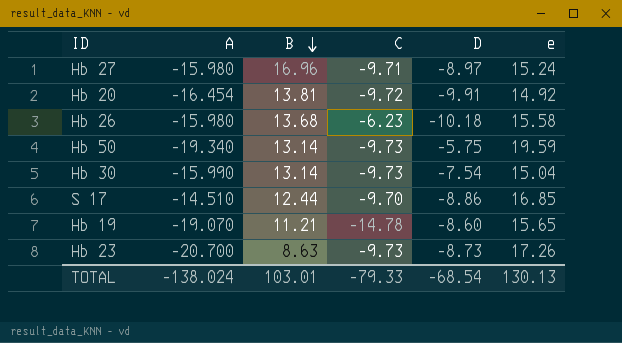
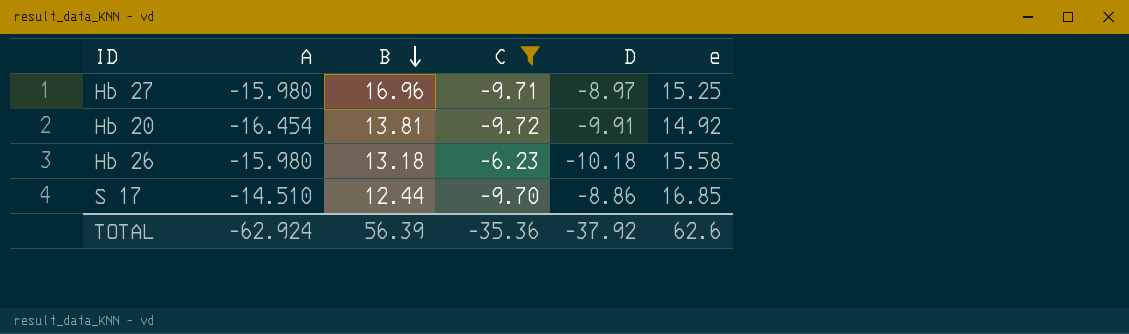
filter: none -> C >= -9.72
Hb 27 | e: 15.24 -> 15.25
Hb 26 | B: 13.68 -> 13.18
TOTAL | A: -138.024 -> -62.924
TOTAL | B: 103.01 -> 56.39
TOTAL | C: -79.33 -> -35.36
TOTAL | D: -68.54 -> -37.92
TOTAL | e: 130.13 -> 62.6

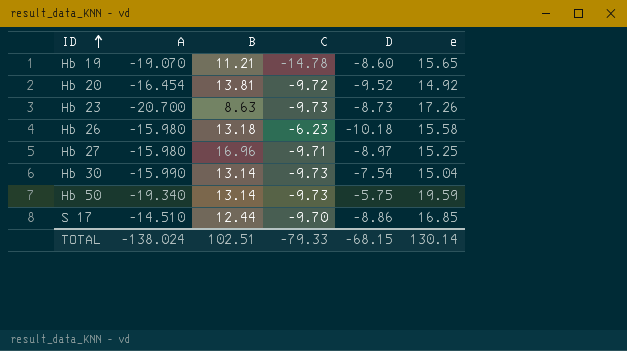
filter: C >= -9.72 -> none
row order: B descending -> ID ascending
Hb 20 | D: -9.91 -> -9.52
TOTAL | A: -62.924 -> -138.024
TOTAL | B: 56.39 -> 102.51
TOTAL | C: -35.36 -> -79.33
TOTAL | D: -37.92 -> -68.15
TOTAL | e: 62.6 -> 130.14

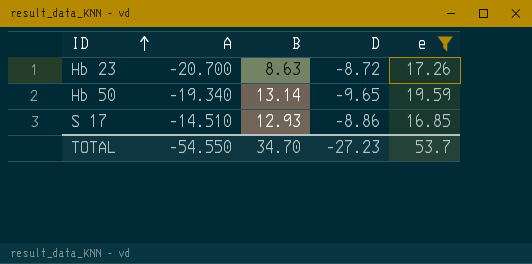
filter: none -> e >= 16.85
column C | position: 4 -> none
Hb 23 | D: -8.73 -> -8.72
Hb 50 | D: -5.75 -> -9.65
S 17 | B: 12.44 -> 12.93
TOTAL | A: -138.024 -> -54.550
TOTAL | B: 102.51 -> 34.70
TOTAL | D: -68.15 -> -27.23
TOTAL | e: 130.14 -> 53.7

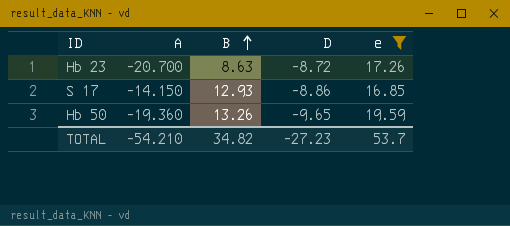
row order: ID ascending -> B ascending
S 17 | A: -14.510 -> -14.150
Hb 50 | A: -19.340 -> -19.360
Hb 50 | B: 13.14 -> 13.26
TOTAL | A: -54.550 -> -54.210
TOTAL | B: 34.70 -> 34.82

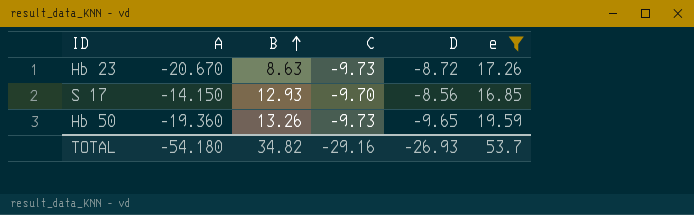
column C | position: none -> 4
Hb 23 | A: -20.700 -> -20.670
S 17 | D: -8.86 -> -8.56
TOTAL | A: -54.210 -> -54.180
TOTAL | D: -27.23 -> -26.93

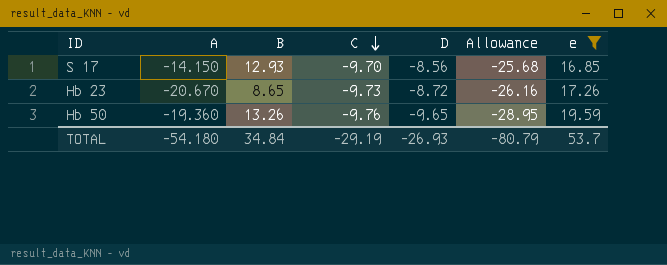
row order: B ascending -> C descending
column Allowance | formula: none -> [D] * 3
Hb 23 | B: 8.63 -> 8.65
Hb 50 | C: -9.73 -> -9.76
TOTAL | B: 34.82 -> 34.84
TOTAL | C: -29.16 -> -29.19

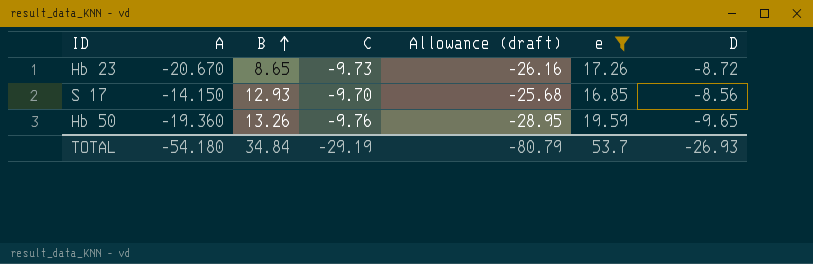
row order: C descending -> B ascending
column name: Allowance -> Allowance (draft)
column D | position: 5 -> 7

